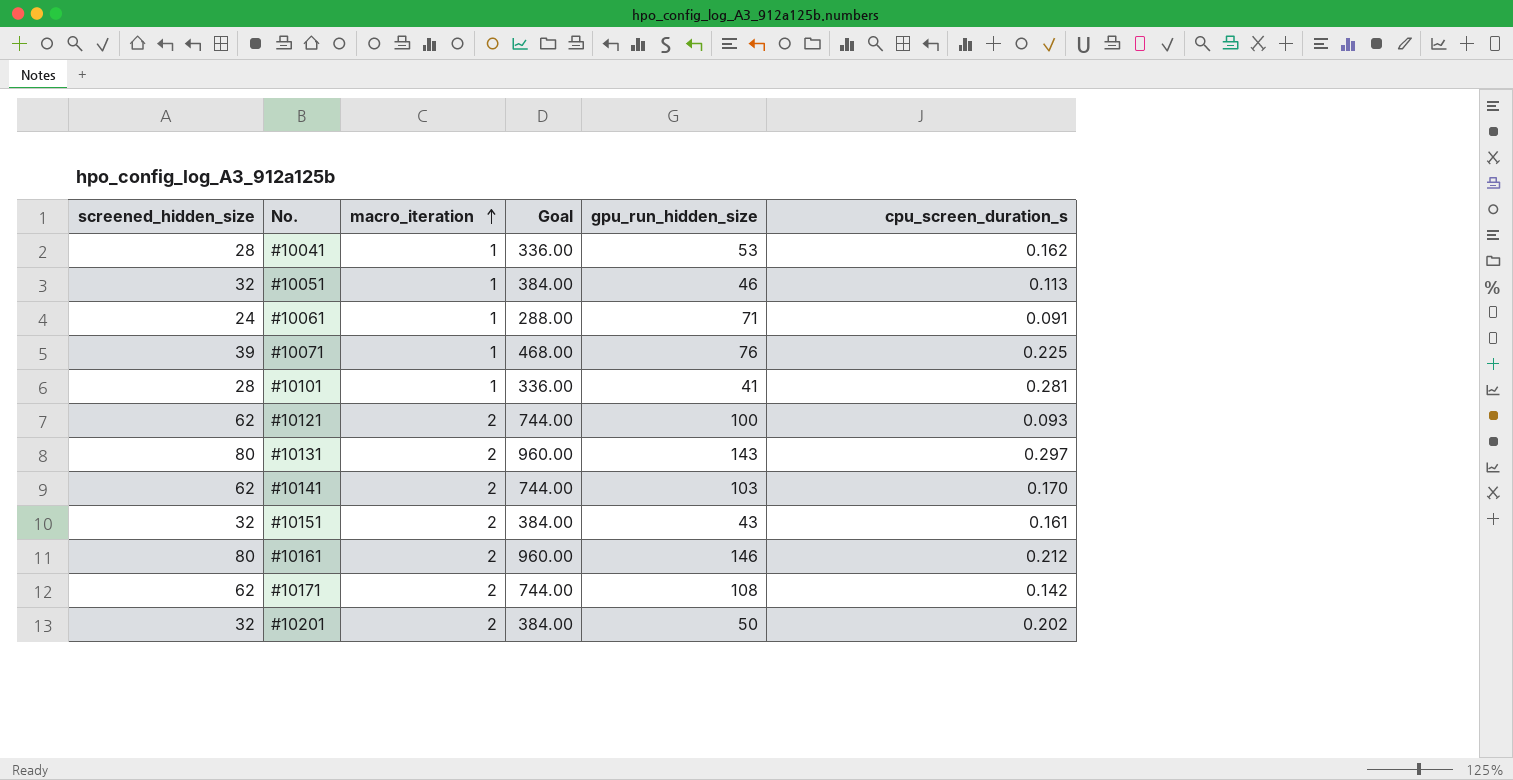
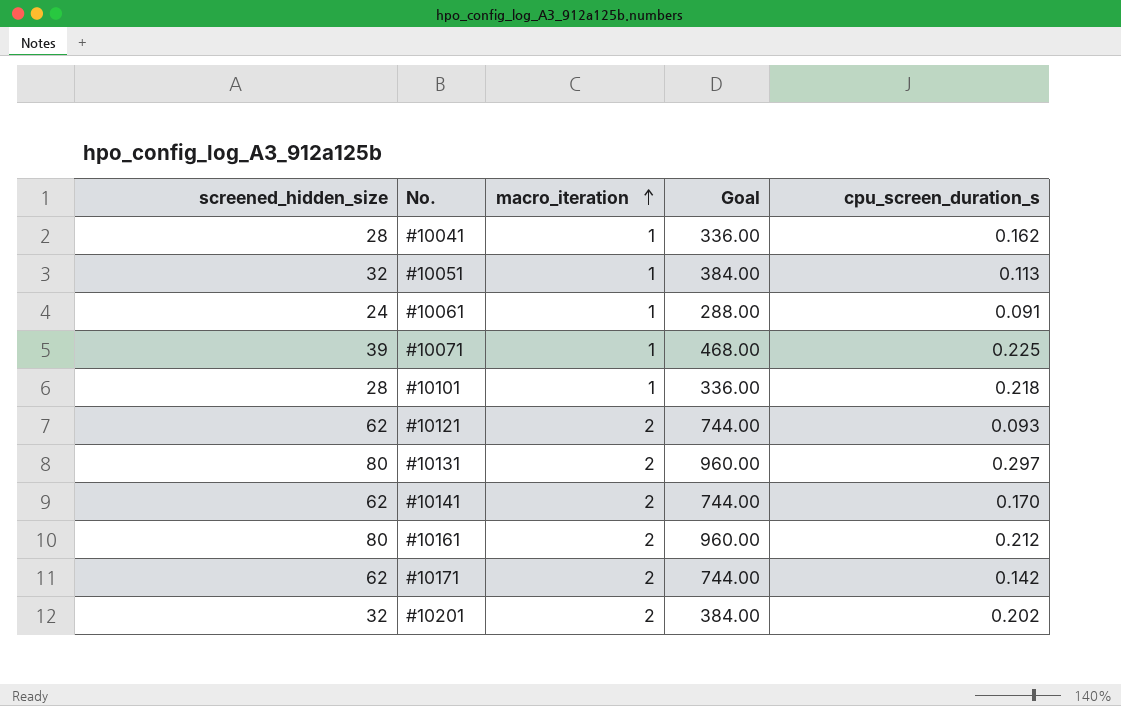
column gpu_run_hidden_size | position: 5 -> none
row #10151: 32 | 2 | 384.00 | 43 | 0.161 -> none
#10101 | cpu_screen_duration_s: 0.281 -> 0.218

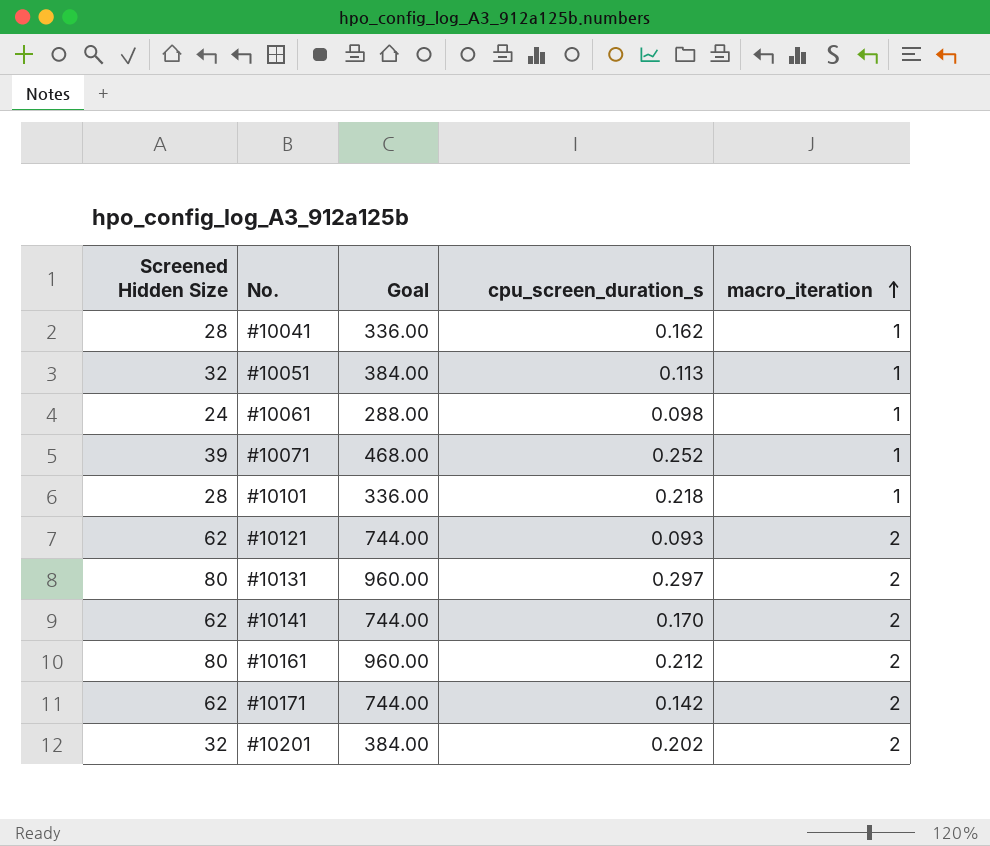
column name: screened_hidden_size -> Screened Hidden Size
column macro_iteration | position: 3 -> 5
#10061 | cpu_screen_duration_s: 0.091 -> 0.098
#10071 | cpu_screen_duration_s: 0.225 -> 0.252

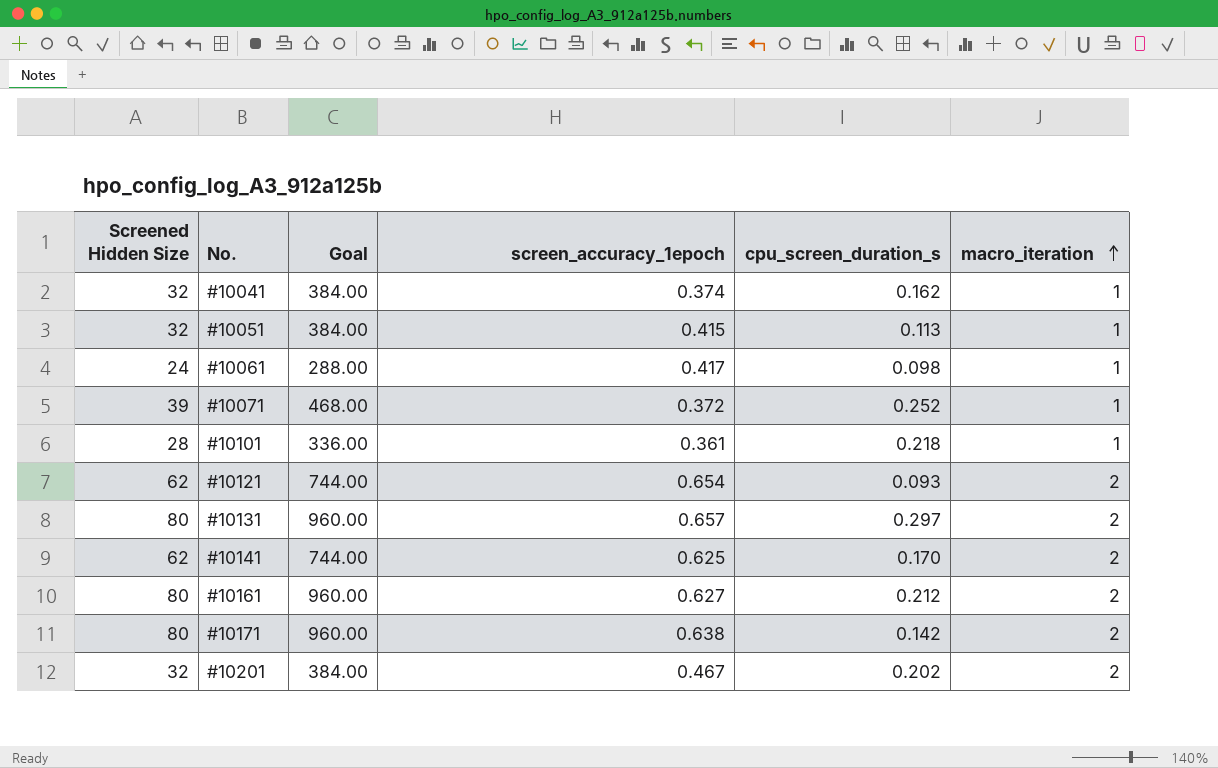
column screen_accuracy_1epoch | position: none -> 4
#10041 | Screened Hidden Size: 28 -> 32
#10041 | Goal: 336.00 -> 384.00
#10171 | Screened Hidden Size: 62 -> 80
#10171 | Goal: 744.00 -> 960.00

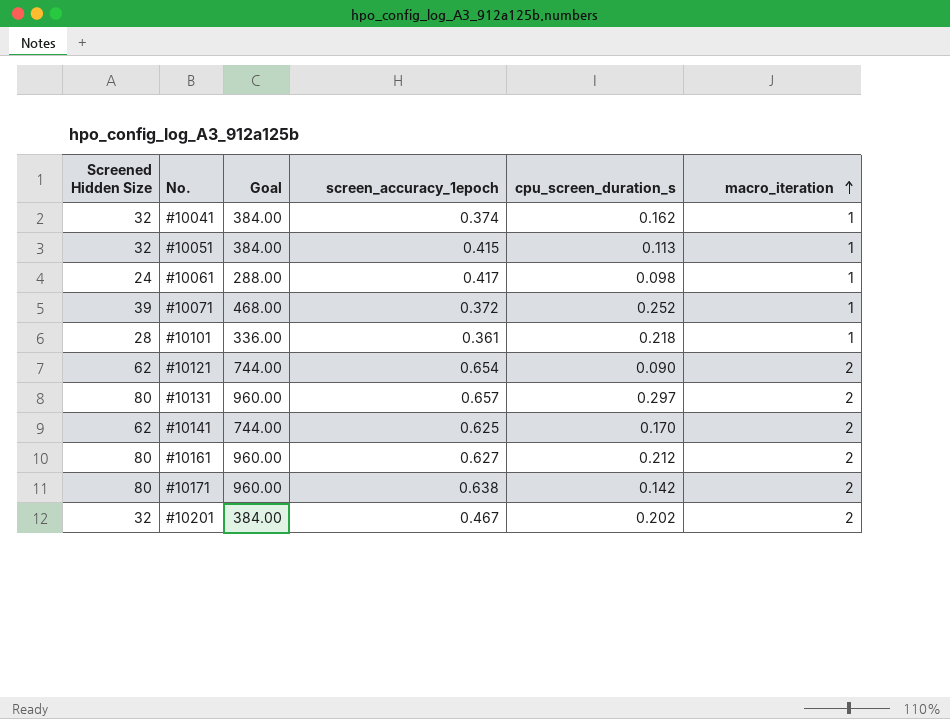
#10121 | cpu_screen_duration_s: 0.093 -> 0.090

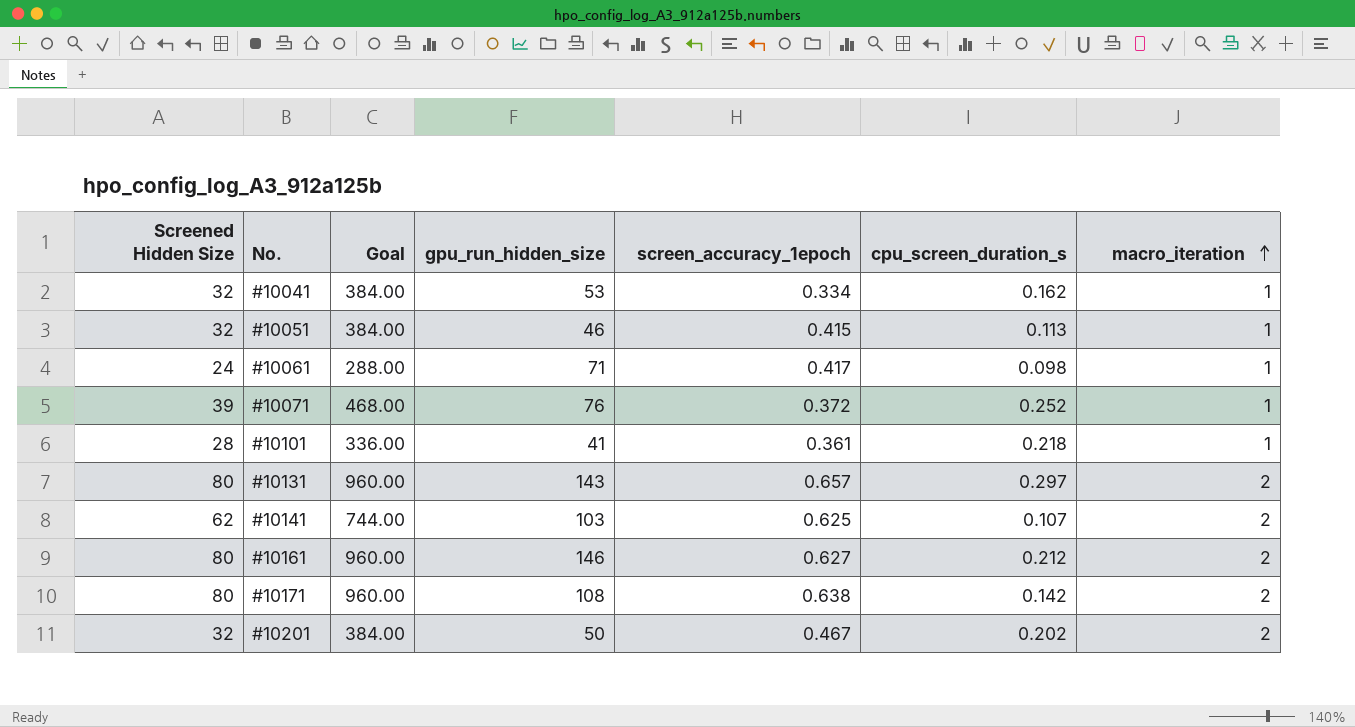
column gpu_run_hidden_size | position: none -> 4
row #10121: 62 | 744.00 | 0.654 | 0.090 | 2 -> none
#10041 | screen_accuracy_1epoch: 0.374 -> 0.334
#10141 | cpu_screen_duration_s: 0.170 -> 0.107

